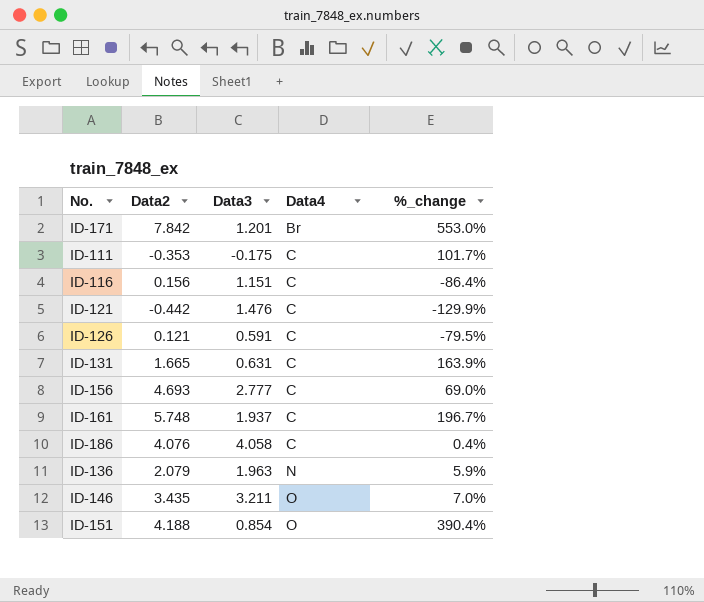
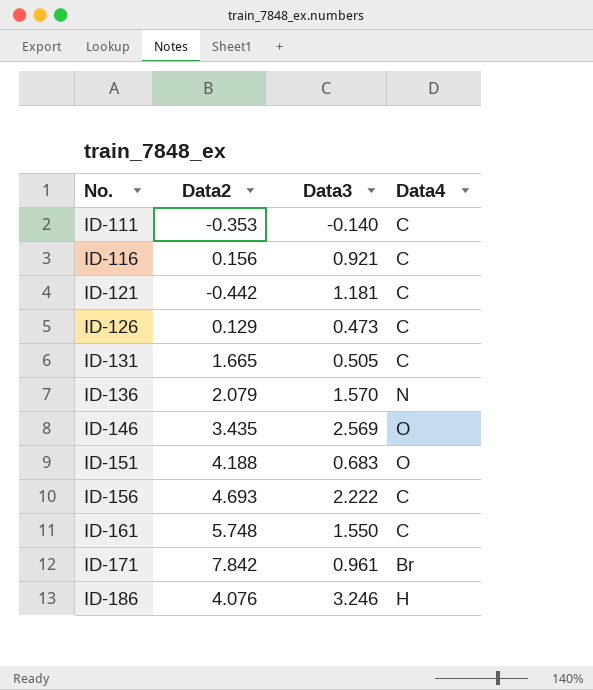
row order: Data4 ascending -> No. ascending
column %_change | formula: ([Data2] - [Data3]) / [Data3] -> none
ID-111 | Data3: -0.175 -> -0.140
ID-116 | Data3: 1.151 -> 0.921
ID-121 | Data3: 1.476 -> 1.181
ID-126 | Data2: 0.121 -> 0.129
ID-126 | Data3: 0.591 -> 0.473
ID-131 | Data3: 0.631 -> 0.505
ID-136 | Data3: 1.963 -> 1.570
ID-146 | Data3: 3.211 -> 2.569
ID-151 | Data3: 0.854 -> 0.683
ID-156 | Data3: 2.777 -> 2.222
ID-161 | Data3: 1.937 -> 1.550
ID-171 | Data3: 1.201 -> 0.961
ID-186 | Data3: 4.058 -> 3.246
ID-186 | Data4: C -> H

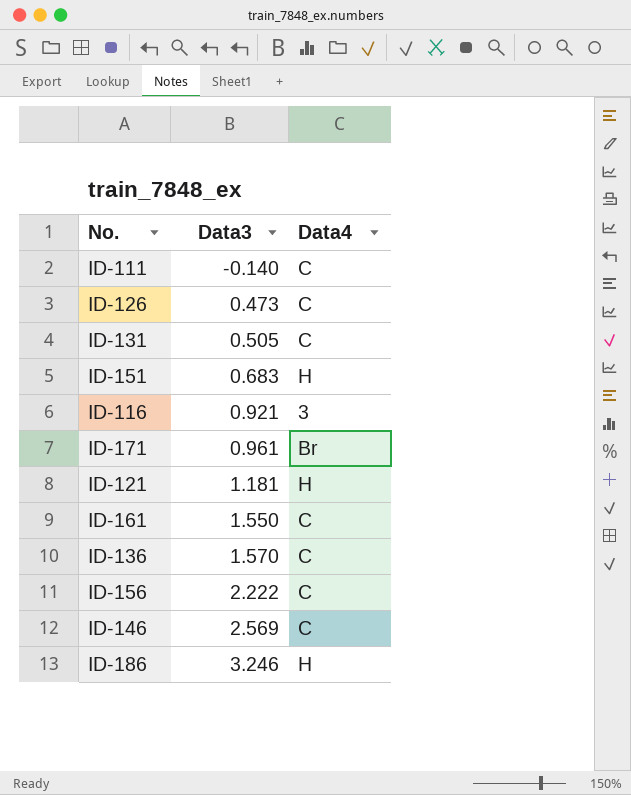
row order: No. ascending -> Data3 ascending
column Data2 | position: 2 -> none
ID-151 | Data4: O -> H
ID-116 | Data4: C -> 3
ID-121 | Data4: C -> H
ID-136 | Data4: N -> C
ID-146 | Data4: O -> C

